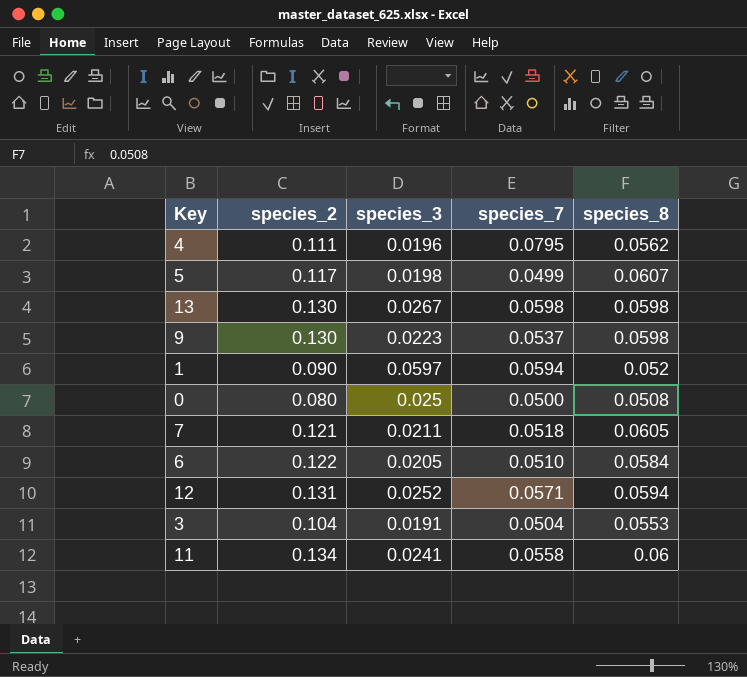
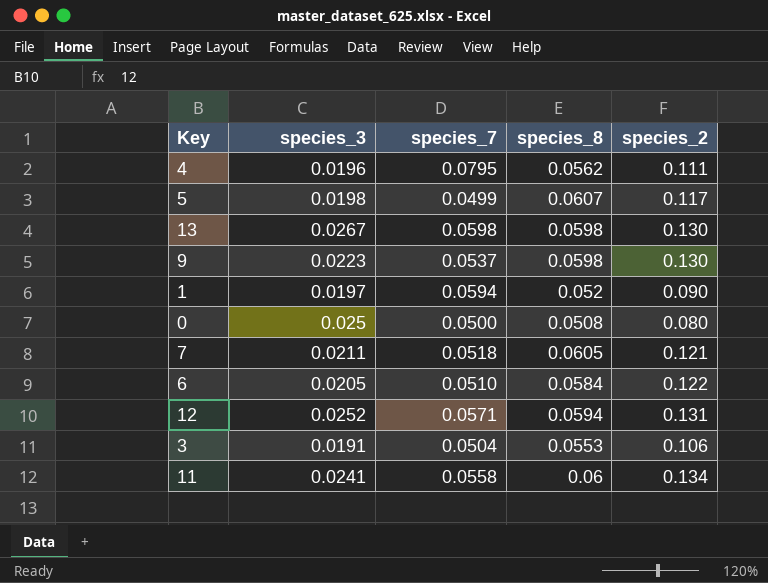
column species_2 | position: 2 -> 5
1 | species_3: 0.0597 -> 0.0197
3 | species_2: 0.104 -> 0.106

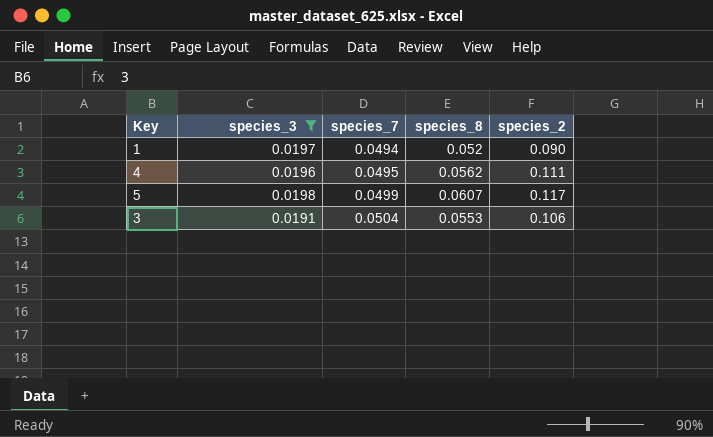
filter: none -> species_3 <= 0.0198
row order: none -> species_7 ascending
1 | species_7: 0.0594 -> 0.0494
4 | species_7: 0.0795 -> 0.0495

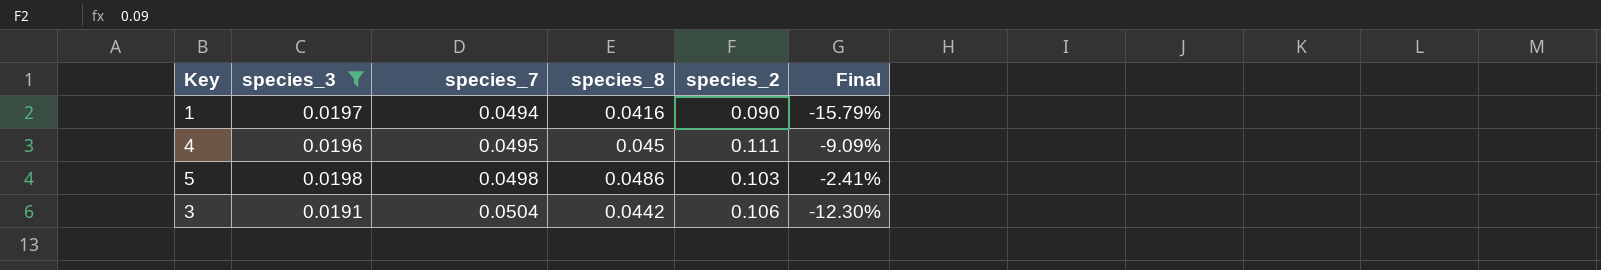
column Final | formula: none -> ([species_8] - [species_7]) / [species_7]
1 | species_8: 0.052 -> 0.0416
4 | species_8: 0.0562 -> 0.045
5 | species_7: 0.0499 -> 0.0498
5 | species_8: 0.0607 -> 0.0486
5 | species_2: 0.117 -> 0.103
3 | species_8: 0.0553 -> 0.0442

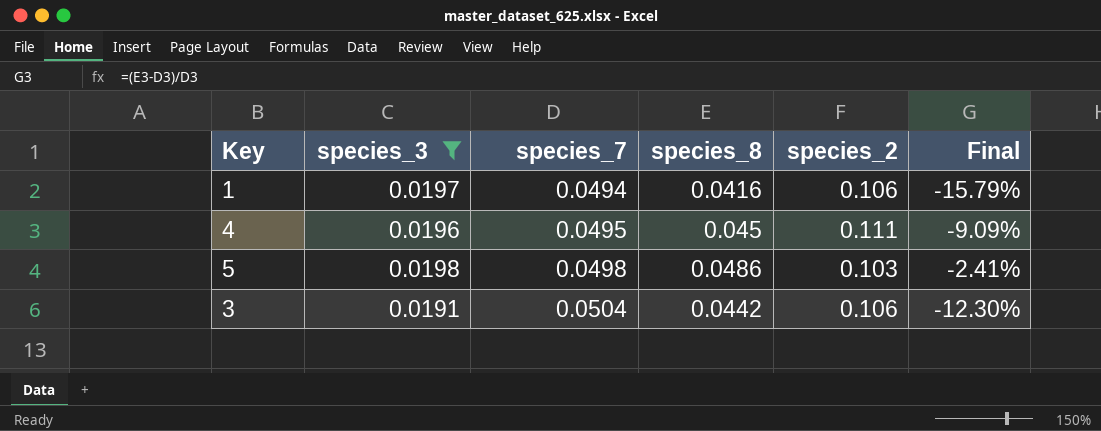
1 | species_2: 0.090 -> 0.106

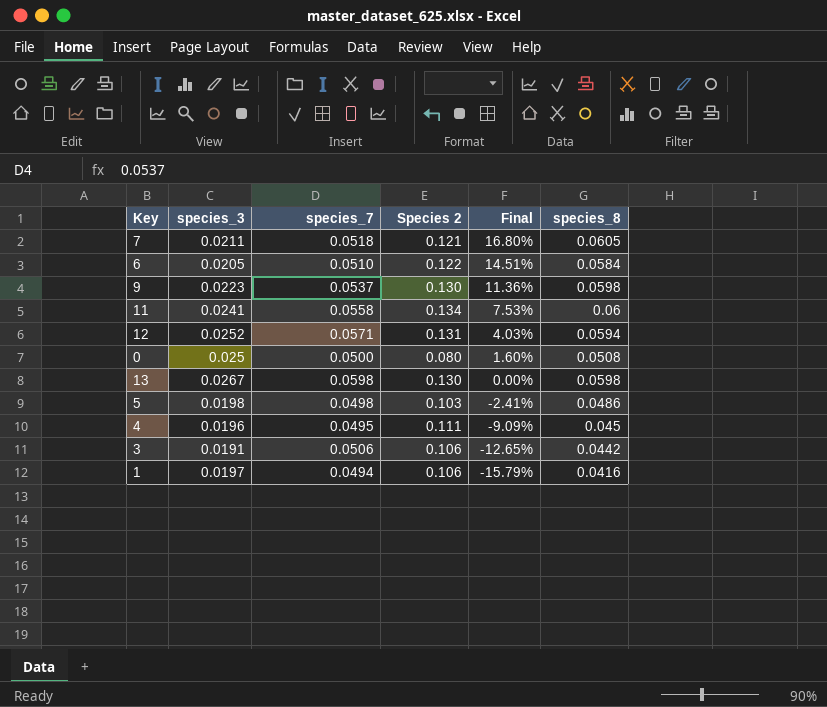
filter: species_3 <= 0.0198 -> none
row order: species_7 ascending -> Final descending
column name: species_2 -> Species 2
column species_8 | position: 4 -> 6
3 | species_7: 0.0504 -> 0.0506
3 | Final: -12.30% -> -12.65%

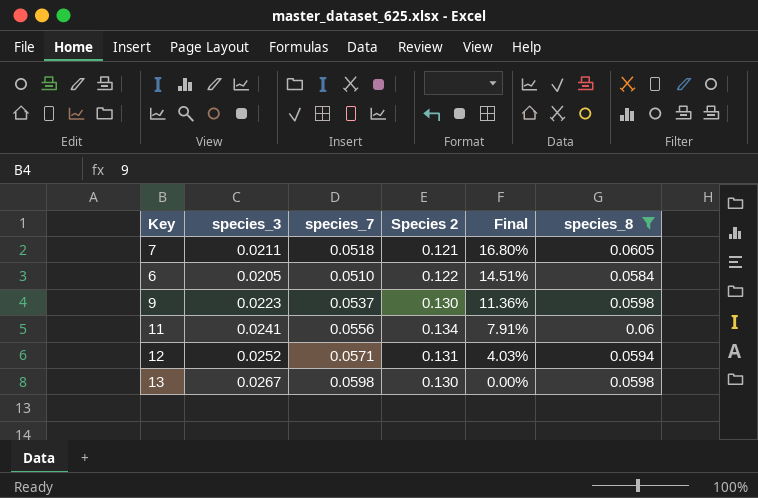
filter: none -> species_8 >= 0.0584
11 | species_7: 0.0558 -> 0.0556
11 | Final: 7.53% -> 7.91%

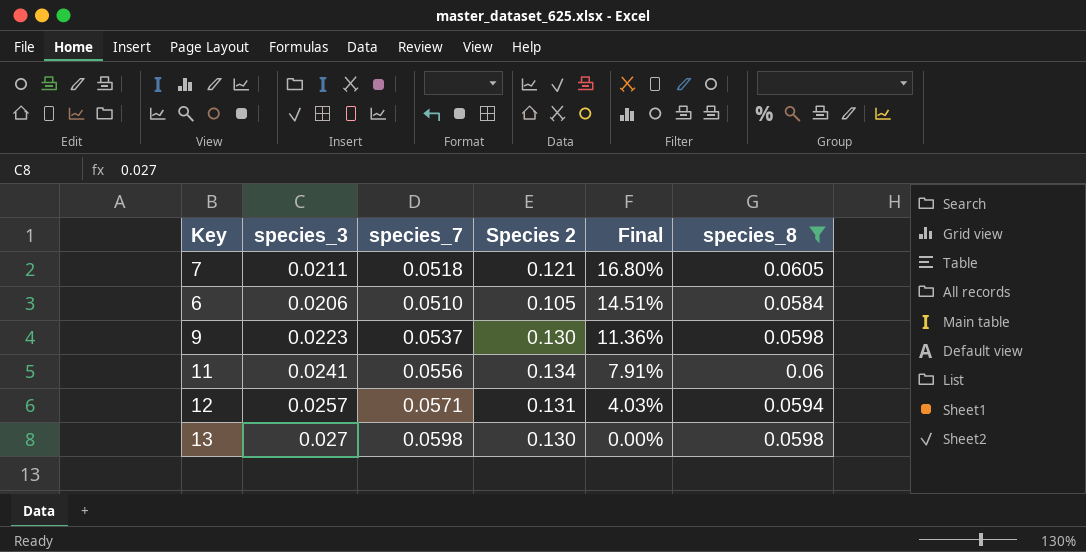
6 | species_3: 0.0205 -> 0.0206
6 | Species 2: 0.122 -> 0.105
12 | species_3: 0.0252 -> 0.0257
13 | species_3: 0.0267 -> 0.027

